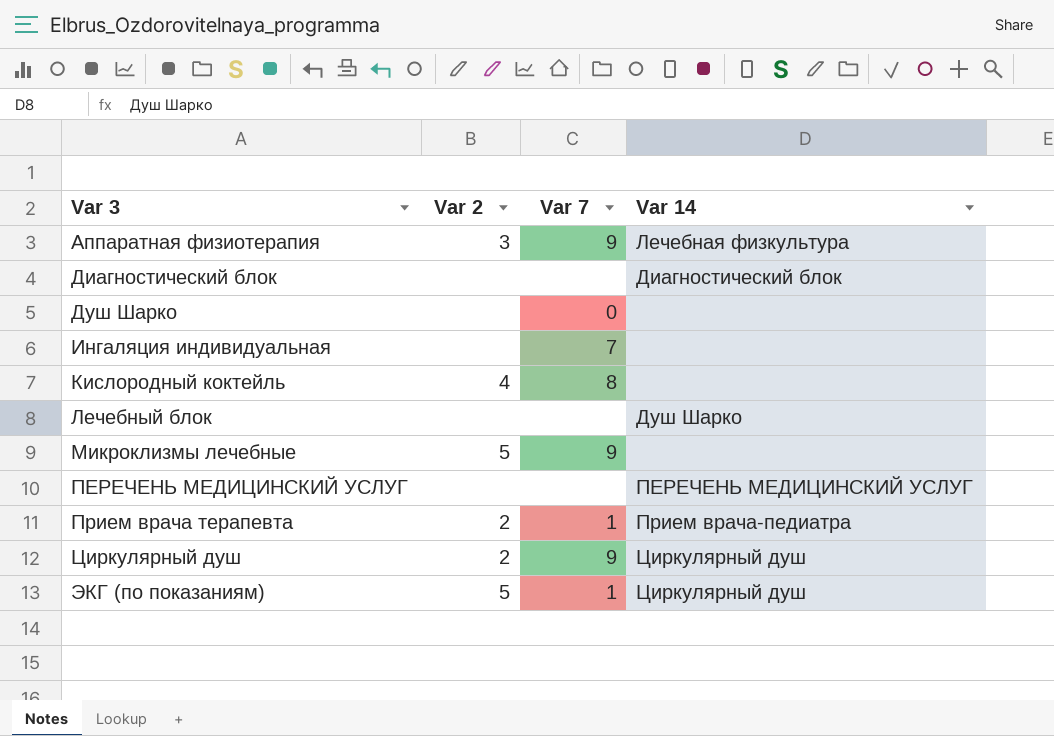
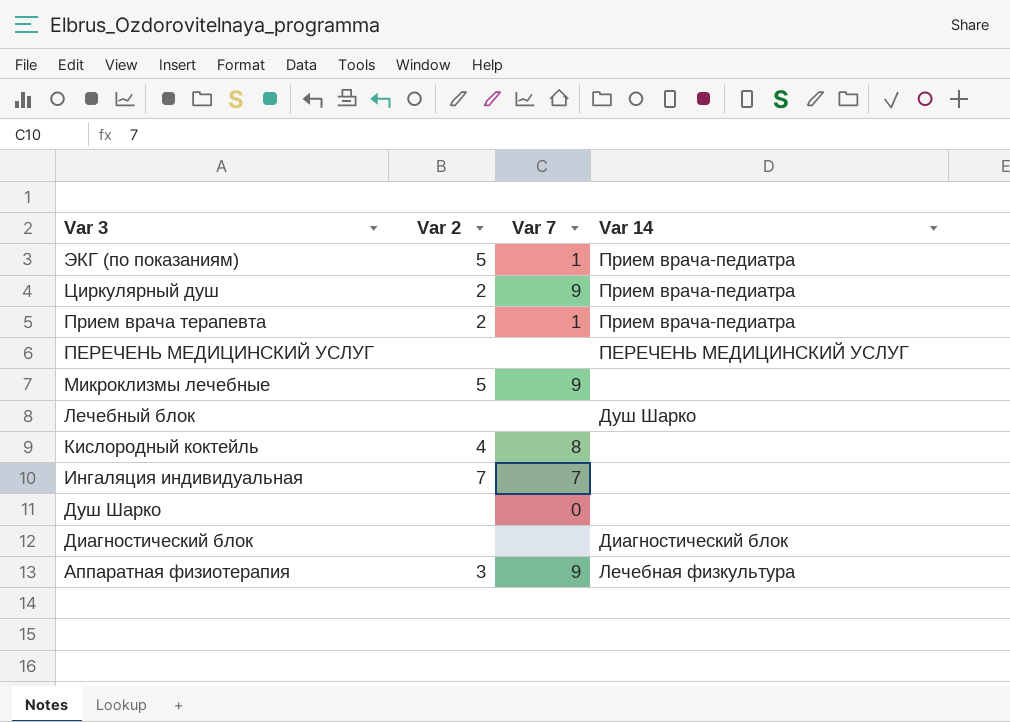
row order: Var 3 ascending -> Var 3 descending
ЭКГ (по показаниям) | Var 14: Циркулярный душ -> Прием врача-педиатра
Циркулярный душ | Var 14: Циркулярный душ -> Прием врача-педиатра
Ингаляция индивидуальная | Var 2: none -> 7

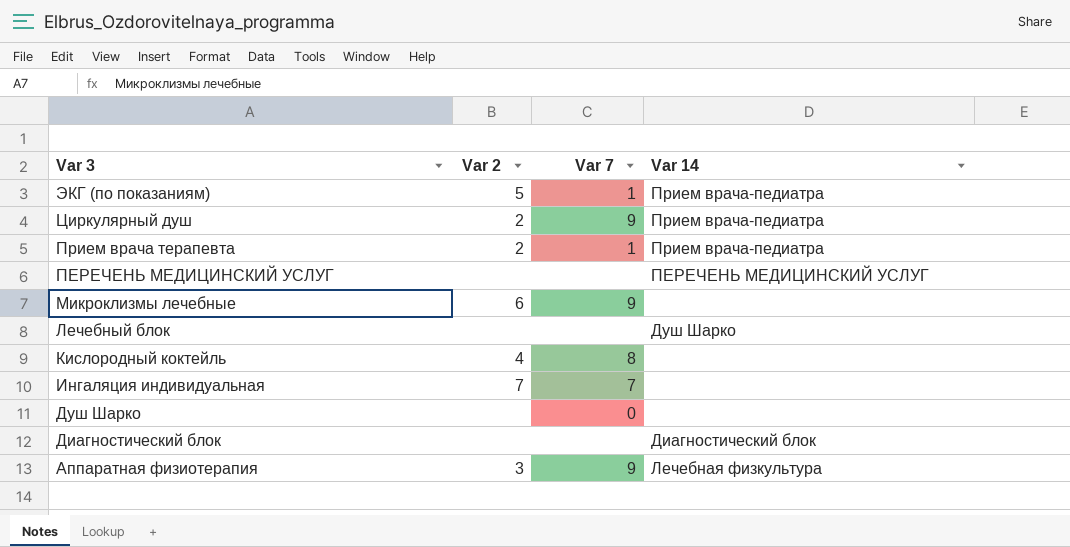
Микроклизмы лечебные | Var 2: 5 -> 6

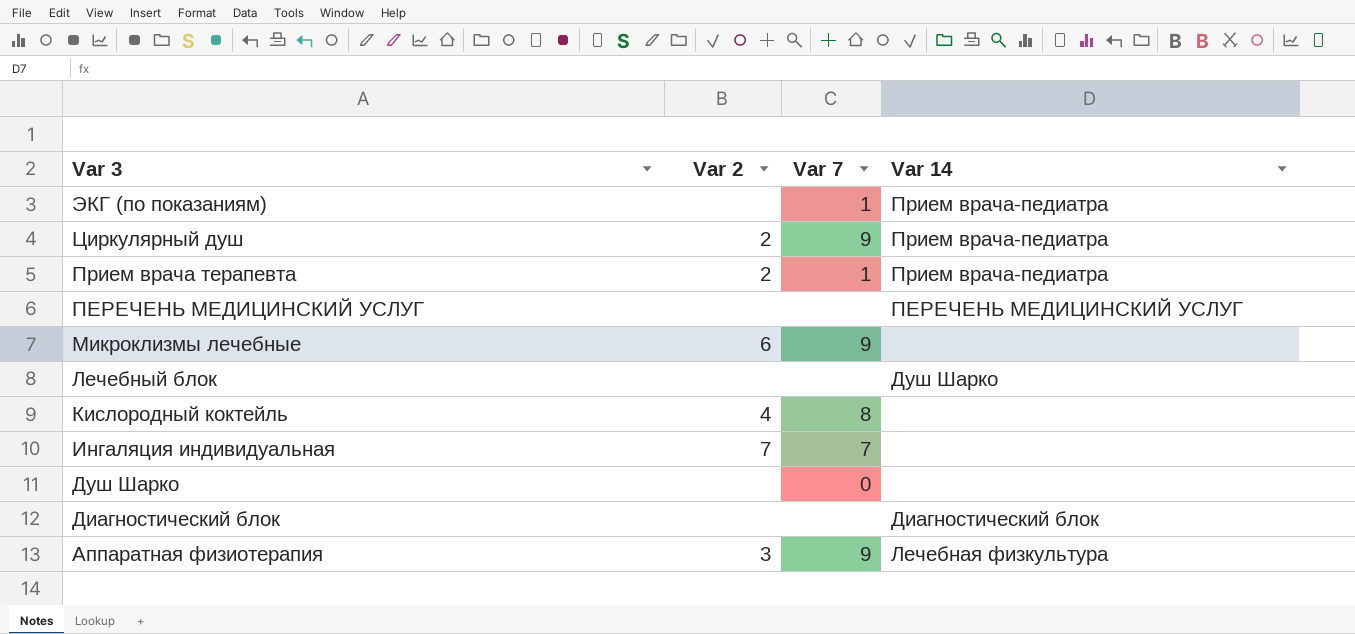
ЭКГ (по показаниям) | Var 2: 5 -> none

